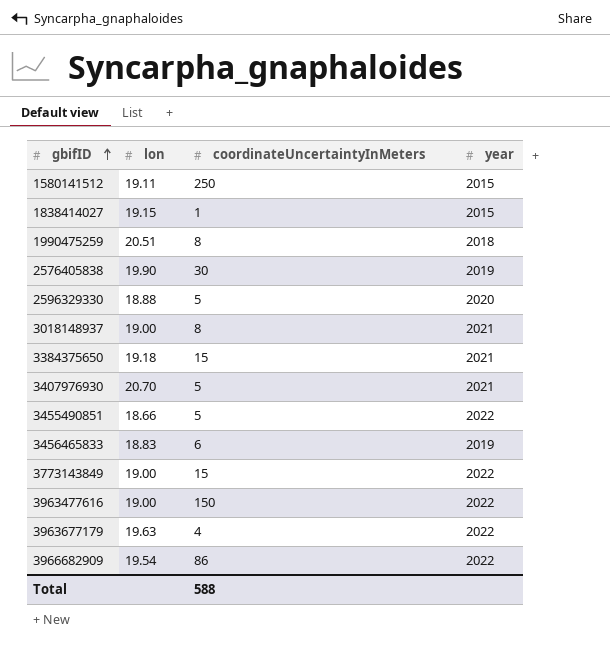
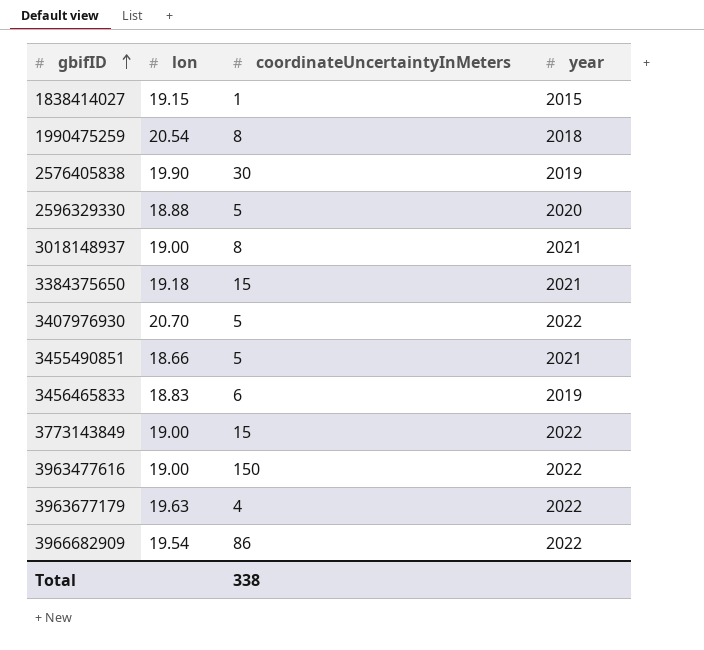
row 1580141512: 19.11 | 250 | 2015 -> none
1990475259 | lon: 20.51 -> 20.54
3407976930 | year: 2021 -> 2022
3455490851 | year: 2022 -> 2021
Total | coordinateUncertaintyInMeters: 588 -> 338

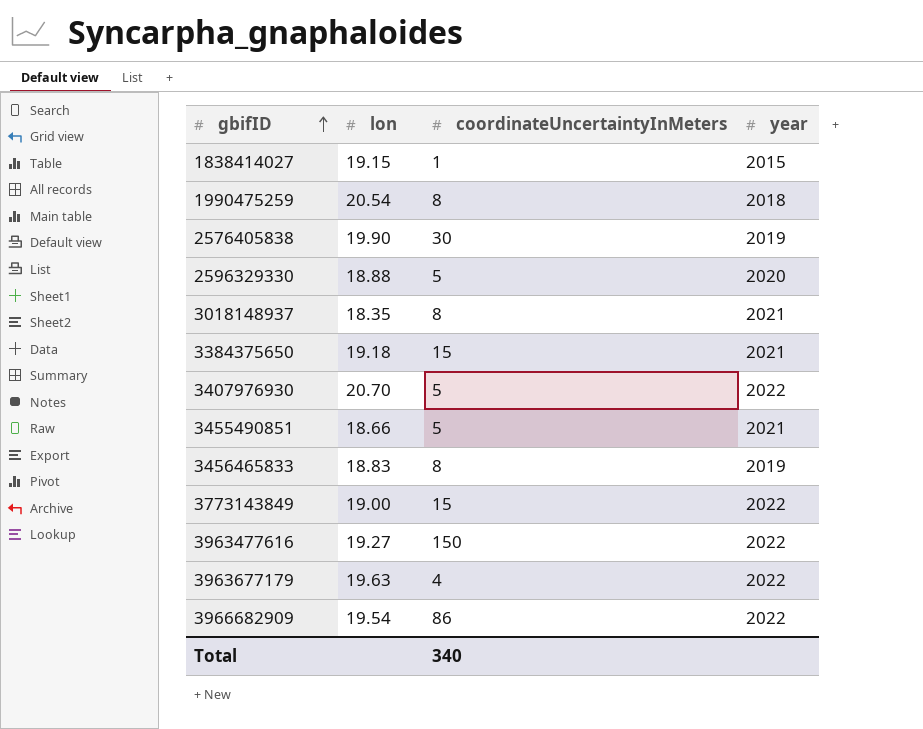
3018148937 | lon: 19.00 -> 18.35
3456465833 | coordinateUncertaintyInMeters: 6 -> 8
3963477616 | lon: 19.00 -> 19.27
Total | coordinateUncertaintyInMeters: 338 -> 340

